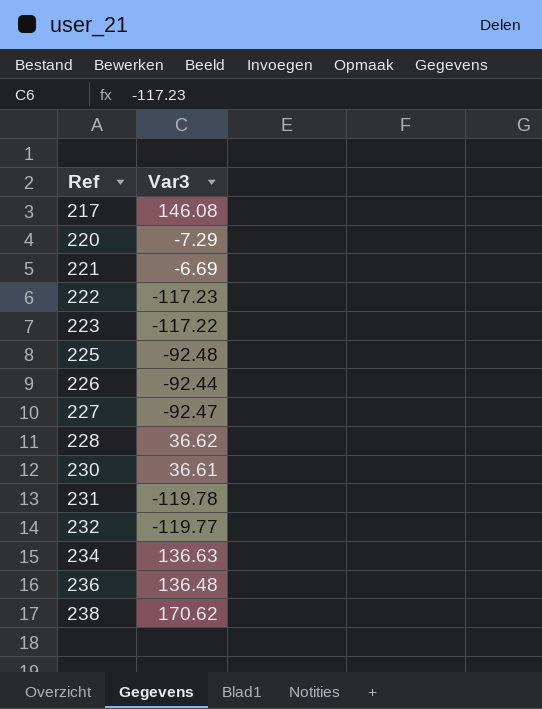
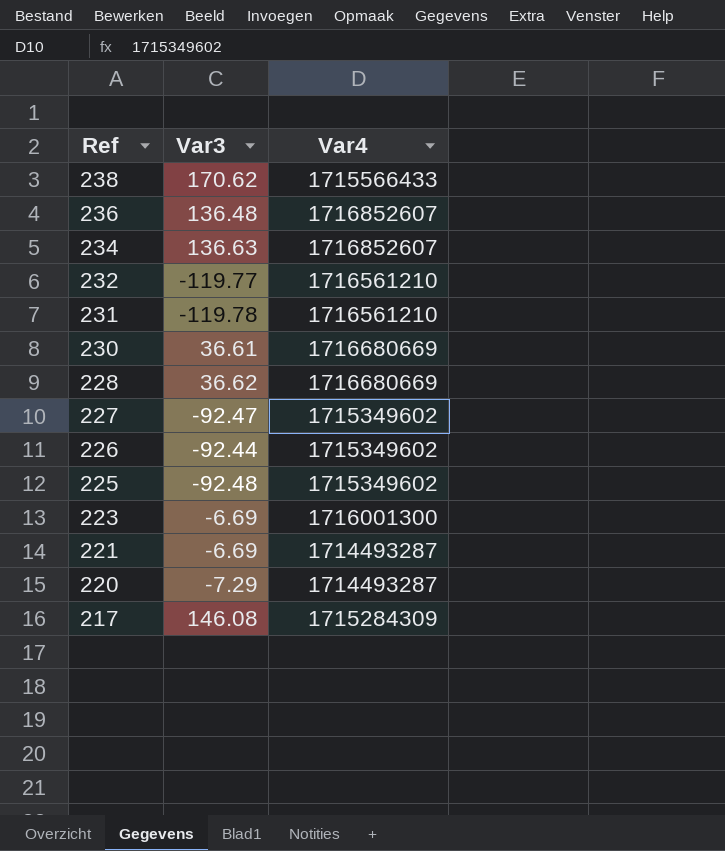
row order: Ref ascending -> Ref descending
column Var4 | position: none -> 3
row 222: -117.23 -> none
223 | Var3: -117.22 -> -6.69

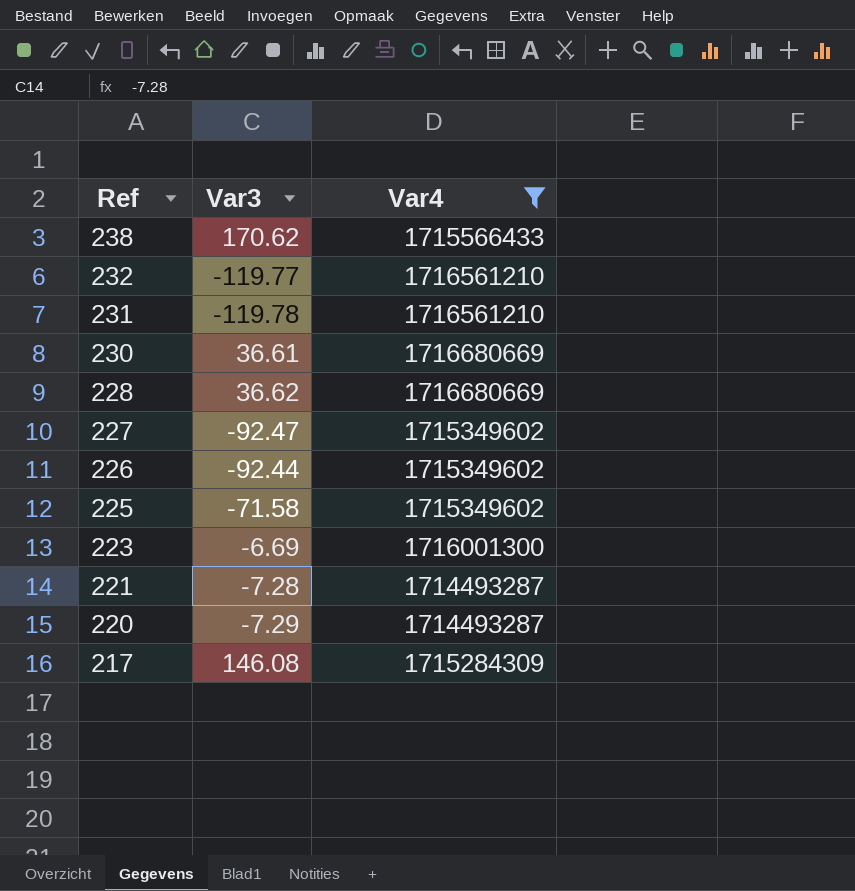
filter: none -> Var4 != 1716852607
225 | Var3: -92.48 -> -71.58
221 | Var3: -6.69 -> -7.28

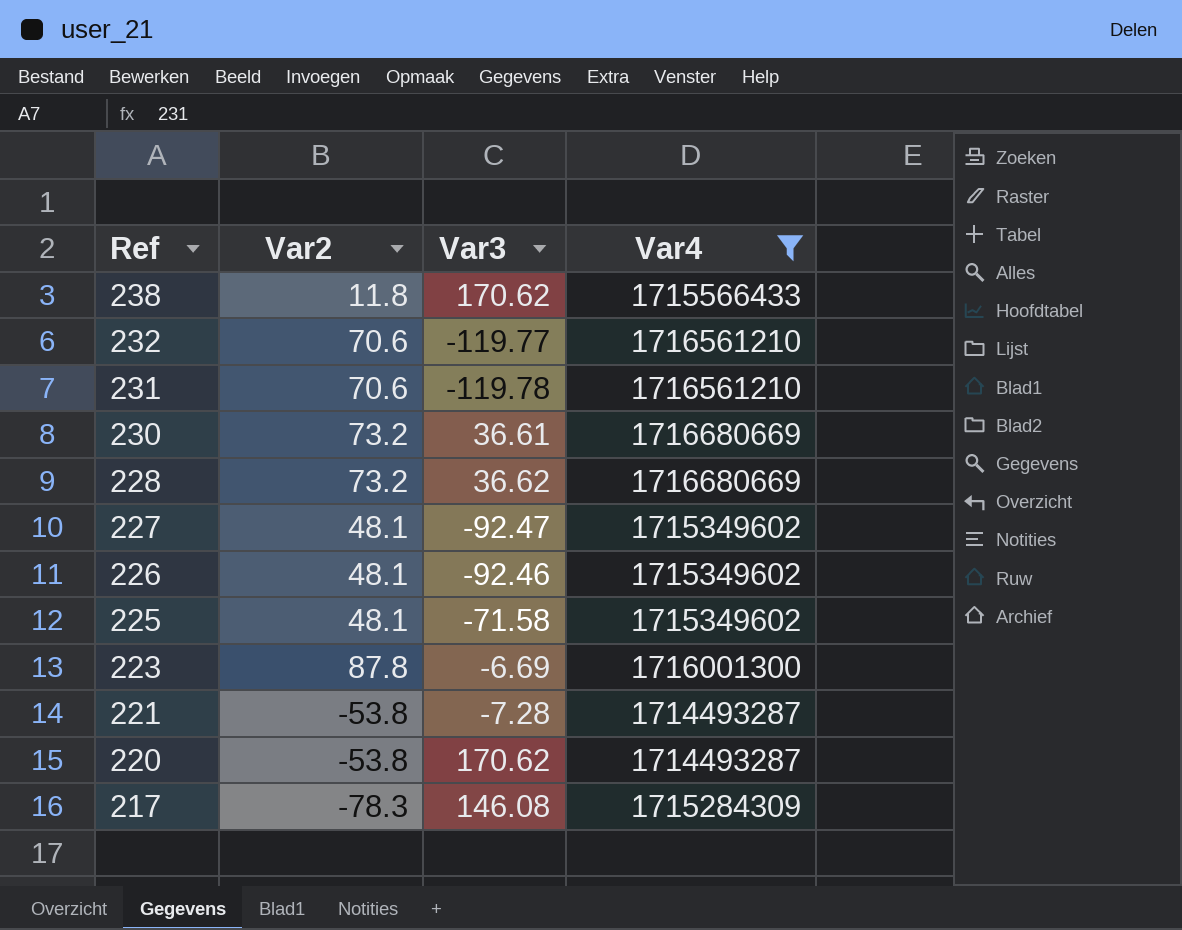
column Var2 | position: none -> 2
226 | Var3: -92.44 -> -92.46
220 | Var3: -7.29 -> 170.62

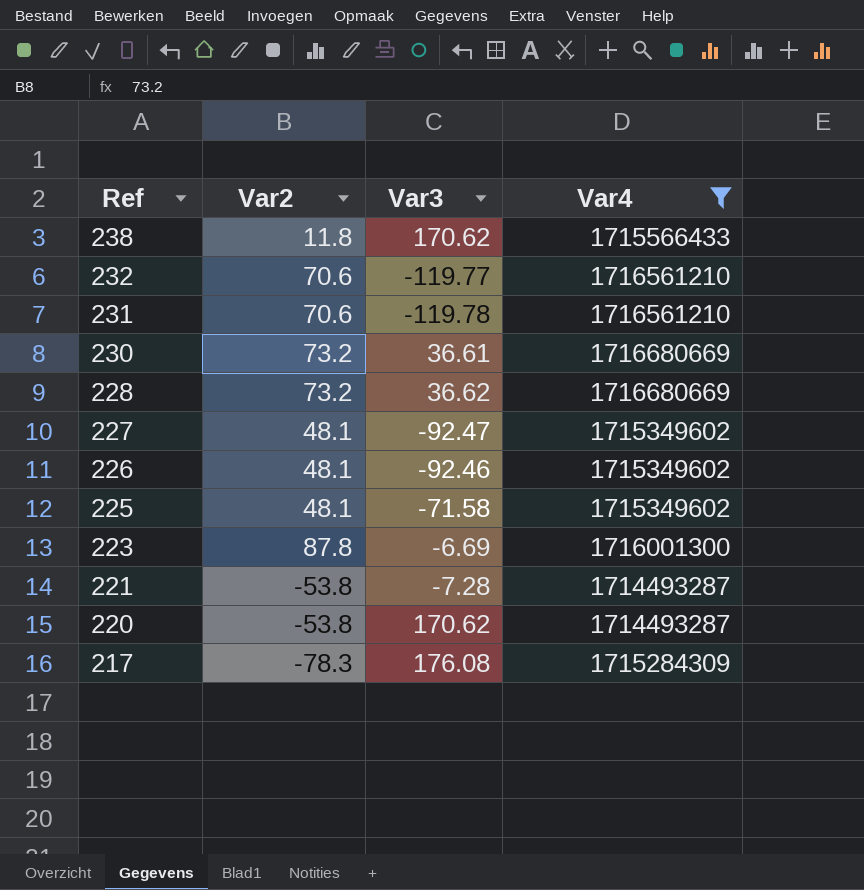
217 | Var3: 146.08 -> 176.08

